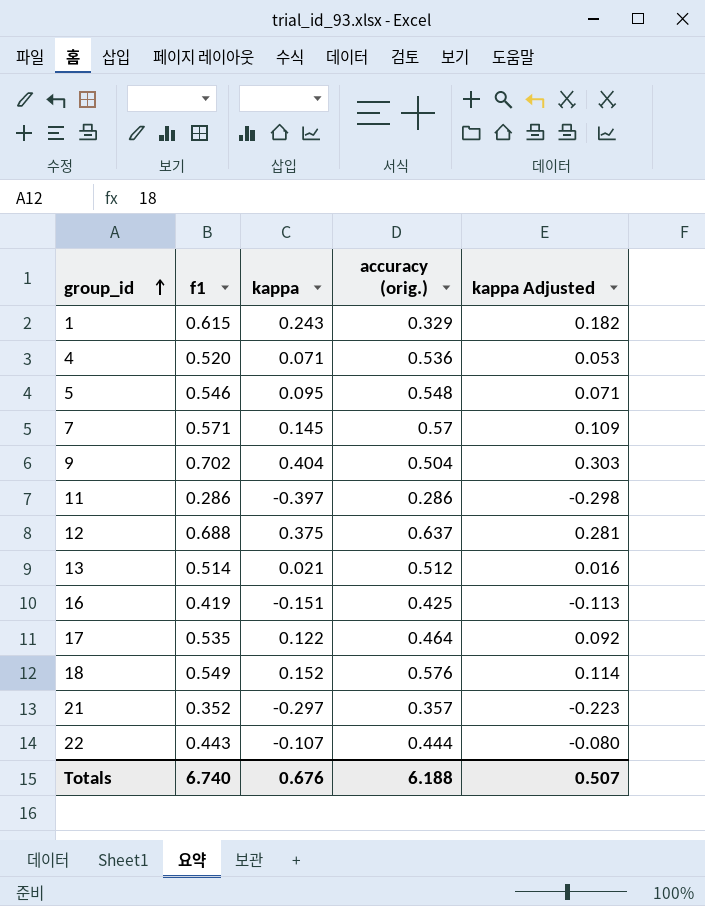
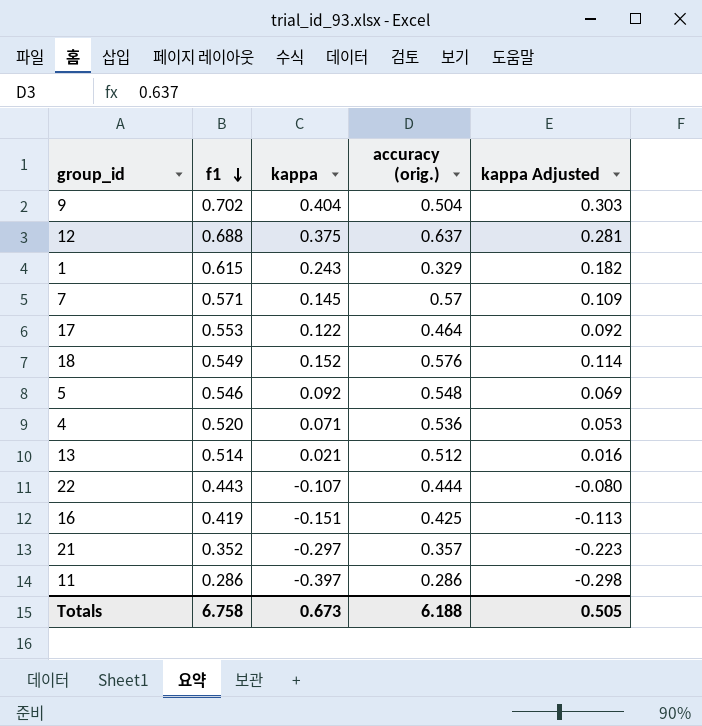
row order: group_id ascending -> f1 descending
17 | f1: 0.535 -> 0.553
5 | kappa: 0.095 -> 0.092
5 | kappa Adjusted: 0.071 -> 0.069
Totals | f1: 6.740 -> 6.758
Totals | kappa: 0.676 -> 0.673
Totals | kappa Adjusted: 0.507 -> 0.505

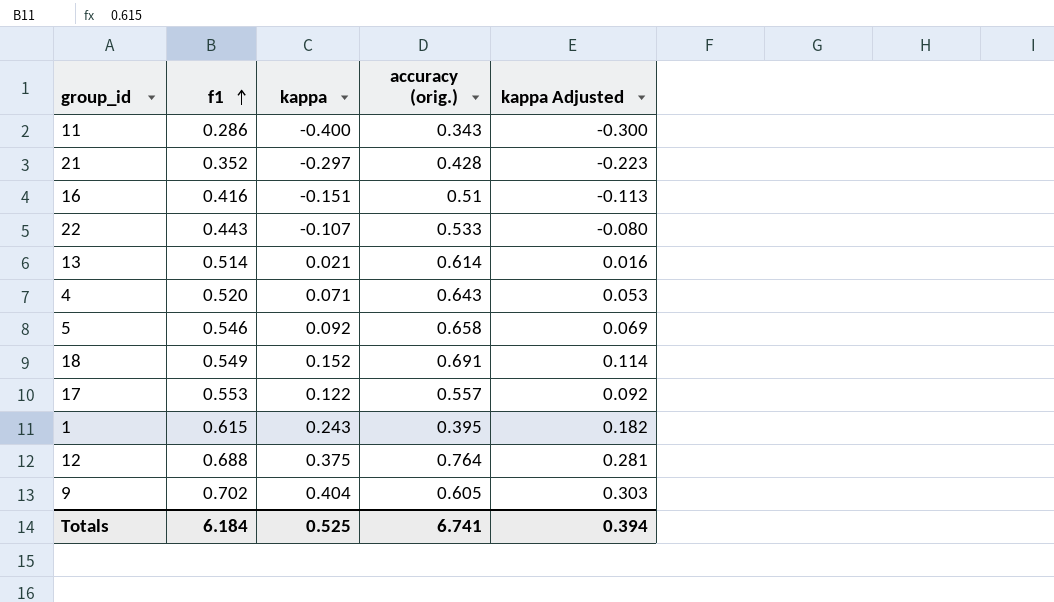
row order: f1 descending -> f1 ascending
row 7: 0.571 | 0.145 | 0.57 | 0.109 -> none
11 | kappa: -0.397 -> -0.400
11 | accuracy (orig.): 0.286 -> 0.343
11 | kappa Adjusted: -0.298 -> -0.300
21 | accuracy (orig.): 0.357 -> 0.428
16 | f1: 0.419 -> 0.416
16 | accuracy (orig.): 0.425 -> 0.51
22 | accuracy (orig.): 0.444 -> 0.533
13 | accuracy (orig.): 0.512 -> 0.614
4 | accuracy (orig.): 0.536 -> 0.643
5 | accuracy (orig.): 0.548 -> 0.658
18 | accuracy (orig.): 0.576 -> 0.691
17 | accuracy (orig.): 0.464 -> 0.557
1 | accuracy (orig.): 0.329 -> 0.395
12 | accuracy (orig.): 0.637 -> 0.764
9 | accuracy (orig.): 0.504 -> 0.605
Totals | f1: 6.758 -> 6.184
Totals | kappa: 0.673 -> 0.525
Totals | accuracy (orig.): 6.188 -> 6.741
Totals | kappa Adjusted: 0.505 -> 0.394

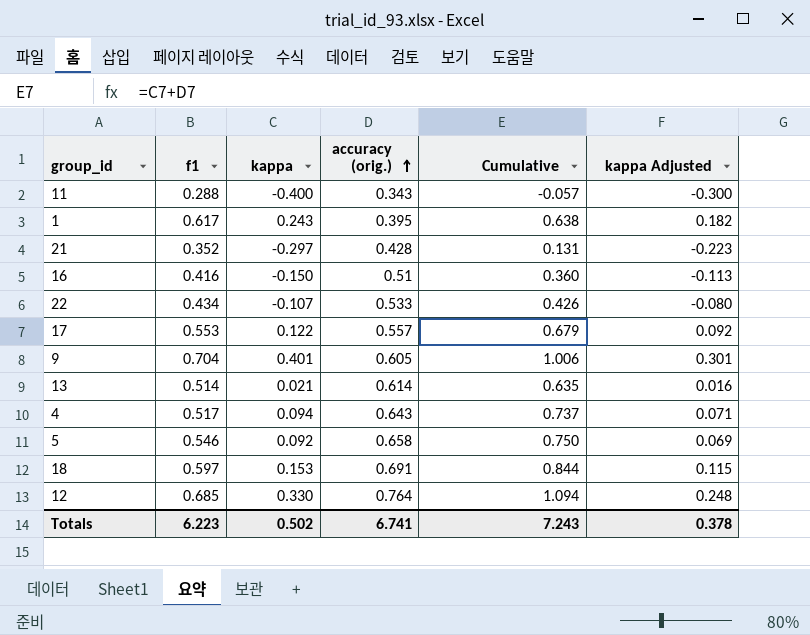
row order: f1 ascending -> accuracy (orig.) ascending
column Cumulative | formula: none -> [kappa] + [accuracy (orig.)]
11 | f1: 0.286 -> 0.288
1 | f1: 0.615 -> 0.617
16 | kappa: -0.151 -> -0.150
22 | f1: 0.443 -> 0.434
9 | f1: 0.702 -> 0.704
9 | kappa: 0.404 -> 0.401
9 | kappa Adjusted: 0.303 -> 0.301
4 | f1: 0.520 -> 0.517
4 | kappa: 0.071 -> 0.094
4 | kappa Adjusted: 0.053 -> 0.071
18 | f1: 0.549 -> 0.597
18 | kappa: 0.152 -> 0.153
18 | kappa Adjusted: 0.114 -> 0.115
12 | f1: 0.688 -> 0.685
12 | kappa: 0.375 -> 0.330
12 | kappa Adjusted: 0.281 -> 0.248
Totals | f1: 6.184 -> 6.223
Totals | kappa: 0.525 -> 0.502
Totals | kappa Adjusted: 0.394 -> 0.378

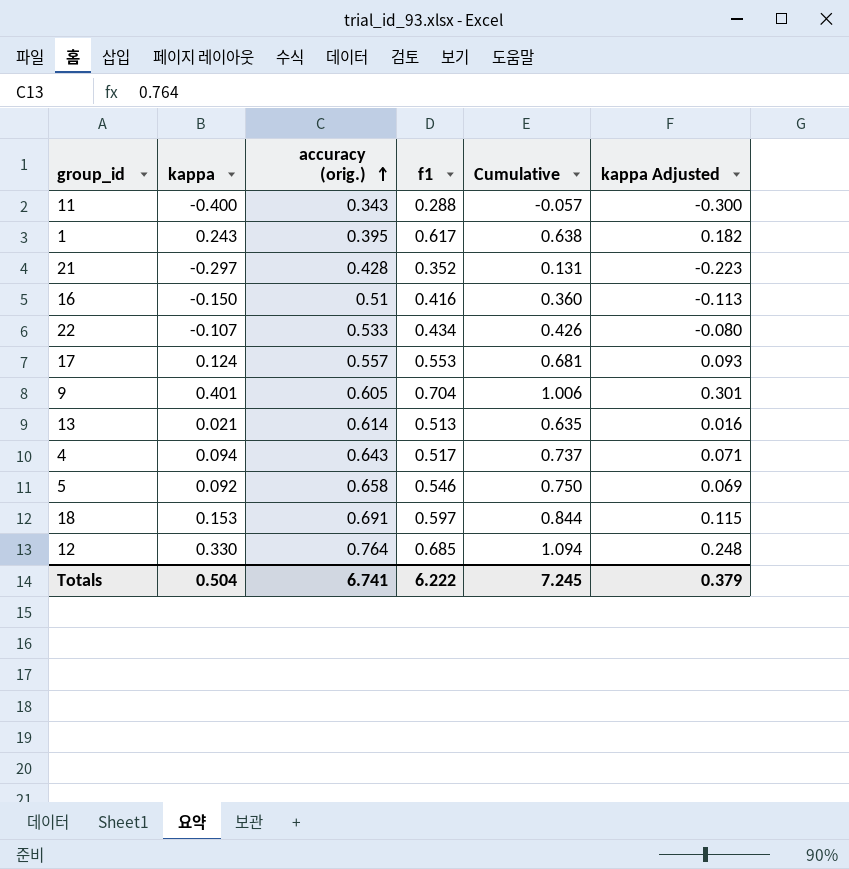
column f1 | position: 2 -> 4
17 | kappa: 0.122 -> 0.124
17 | Cumulative: 0.679 -> 0.681
17 | kappa Adjusted: 0.092 -> 0.093
13 | f1: 0.514 -> 0.513
Totals | kappa: 0.502 -> 0.504
Totals | f1: 6.223 -> 6.222
Totals | Cumulative: 7.243 -> 7.245
Totals | kappa Adjusted: 0.378 -> 0.379

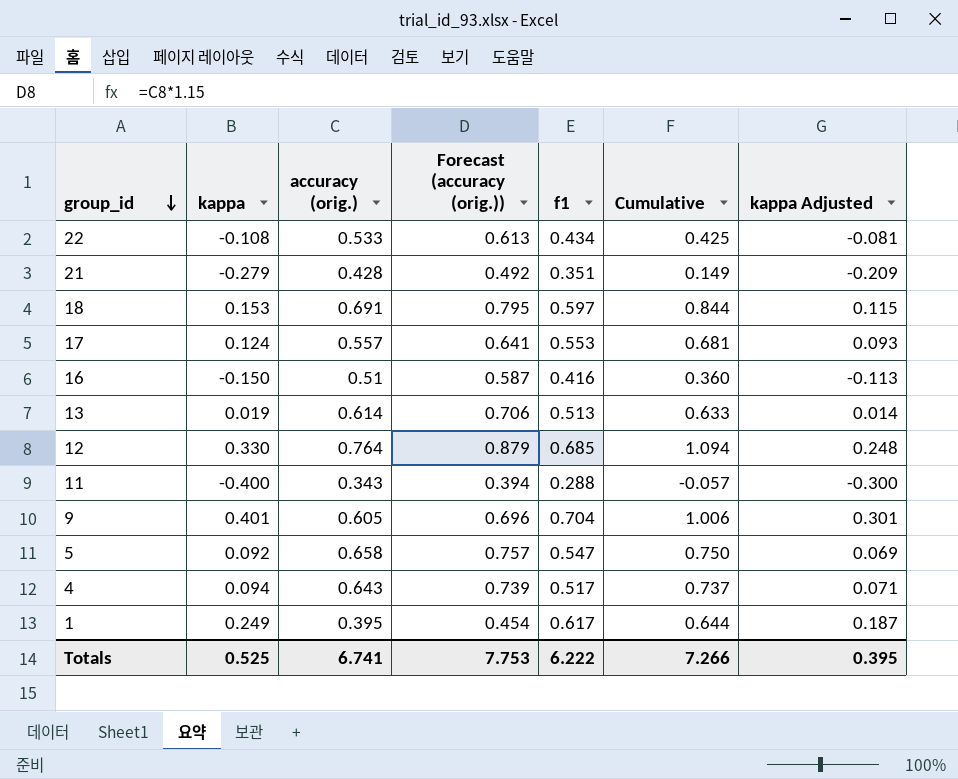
row order: accuracy (orig.) ascending -> group_id descending
column Forecast (accuracy (orig.)) | formula: none -> [accuracy (orig.)] * 1.15
22 | kappa: -0.107 -> -0.108
22 | Cumulative: 0.426 -> 0.425
22 | kappa Adjusted: -0.080 -> -0.081
21 | kappa: -0.297 -> -0.279
21 | f1: 0.352 -> 0.351
21 | Cumulative: 0.131 -> 0.149
21 | kappa Adjusted: -0.223 -> -0.209
13 | kappa: 0.021 -> 0.019
13 | Cumulative: 0.635 -> 0.633
13 | kappa Adjusted: 0.016 -> 0.014
5 | f1: 0.546 -> 0.547
1 | kappa: 0.243 -> 0.249
1 | Cumulative: 0.638 -> 0.644
1 | kappa Adjusted: 0.182 -> 0.187
Totals | kappa: 0.504 -> 0.525
Totals | Cumulative: 7.245 -> 7.266
Totals | kappa Adjusted: 0.379 -> 0.395

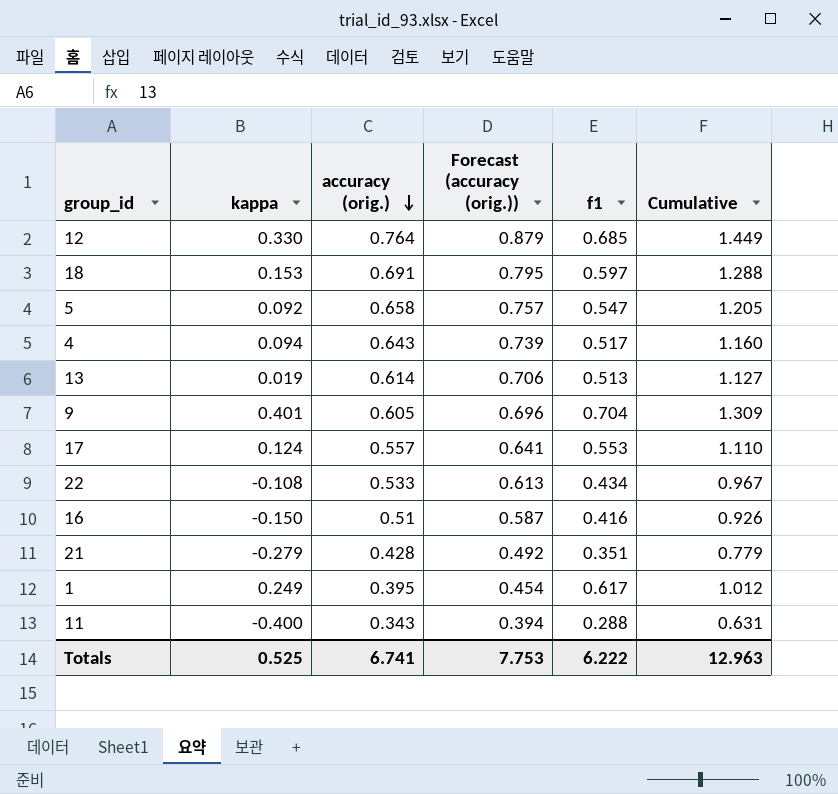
row order: group_id descending -> accuracy (orig.) descending
column kappa Adjusted | formula: [kappa] * 0.75 -> none
column Cumulative | formula: [kappa] + [accuracy (orig.)] -> [accuracy (orig.)] + [f1]
Totals | Cumulative: 7.266 -> 12.963

